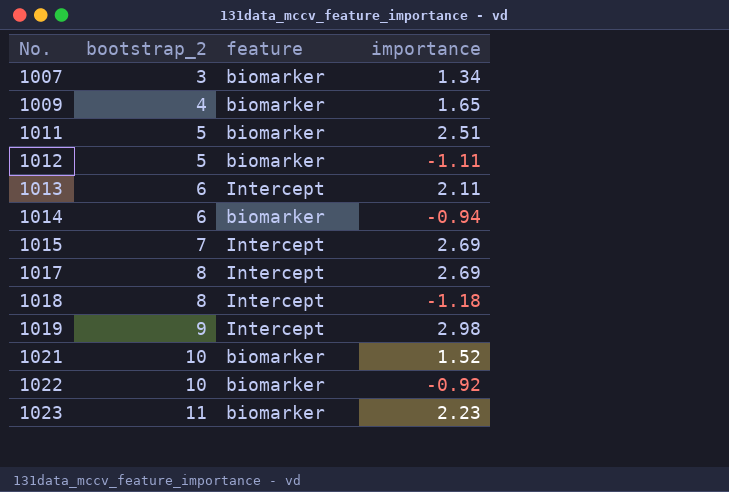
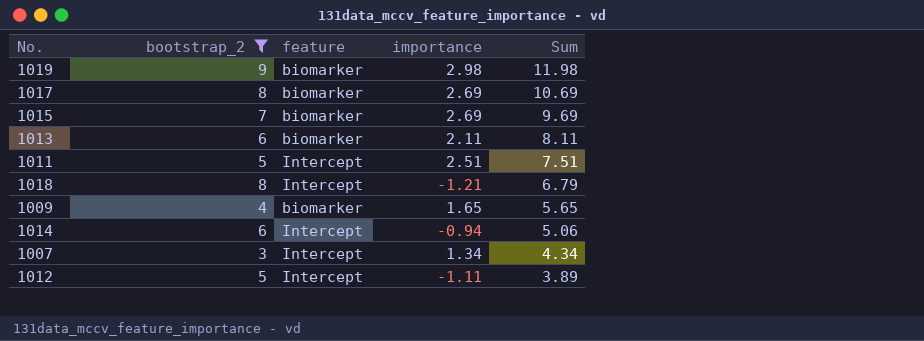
filter: none -> bootstrap_2 <= 9
row order: No. ascending -> Sum descending
column Sum | formula: none -> [bootstrap_2] + [importance]
1019 | feature: Intercept -> biomarker
1017 | feature: Intercept -> biomarker
1015 | feature: Intercept -> biomarker
1013 | feature: Intercept -> biomarker
1011 | feature: biomarker -> Intercept
1018 | importance: -1.18 -> -1.21
1014 | feature: biomarker -> Intercept
1007 | feature: biomarker -> Intercept
1012 | feature: biomarker -> Intercept

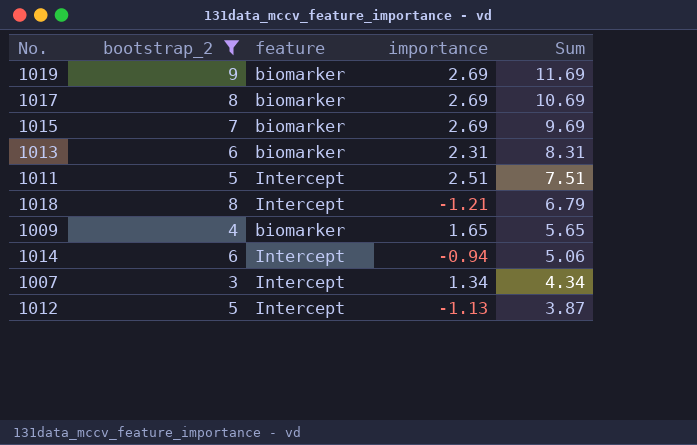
1019 | importance: 2.98 -> 2.69
1019 | Sum: 11.98 -> 11.69
1013 | importance: 2.11 -> 2.31
1013 | Sum: 8.11 -> 8.31
1012 | importance: -1.11 -> -1.13
1012 | Sum: 3.89 -> 3.87

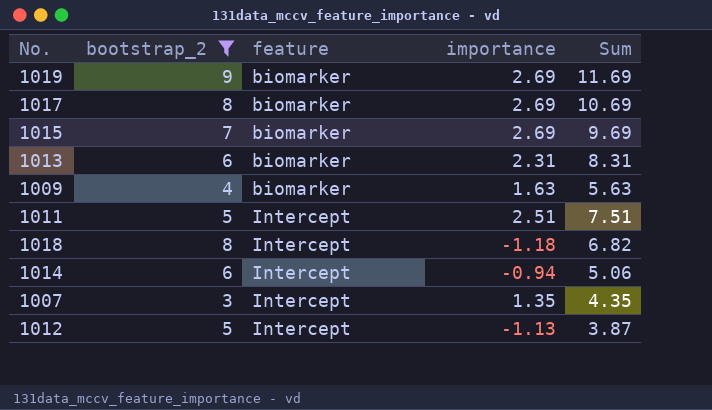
row order: Sum descending -> feature ascending
1009 | importance: 1.65 -> 1.63
1009 | Sum: 5.65 -> 5.63
1018 | importance: -1.21 -> -1.18
1018 | Sum: 6.79 -> 6.82
1007 | importance: 1.34 -> 1.35
1007 | Sum: 4.34 -> 4.35

